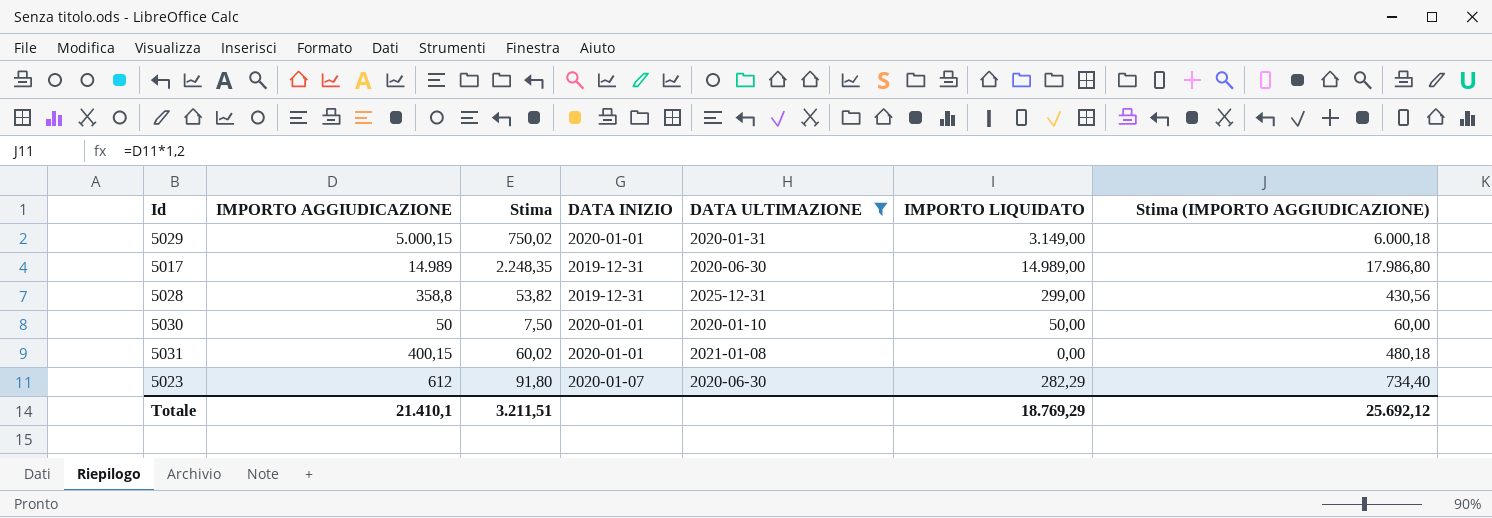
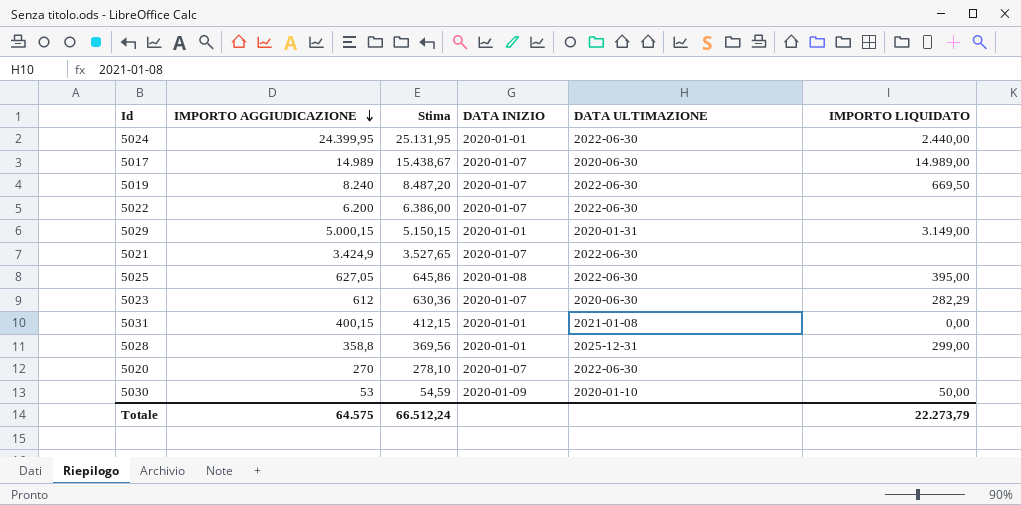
filter: DATA ULTIMAZIONE != 2022-06-30 -> none
row order: none -> IMPORTO AGGIUDICAZIONE descending
column Stima (IMPORTO AGGIUDICAZIONE) | formula: [IMPORTO AGGIUDICAZIONE] * 1,2 -> none
column Stima | formula: [IMPORTO AGGIUDICAZIONE] * 0,15 -> [IMPORTO AGGIUDICAZIONE] * 1,03
5017 | DATA INIZIO: 2019-12-31 -> 2020-01-07
5028 | DATA INIZIO: 2019-12-31 -> 2020-01-01
5030 | IMPORTO AGGIUDICAZIONE: 50 -> 53
5030 | DATA INIZIO: 2020-01-01 -> 2020-01-09
Totale | IMPORTO AGGIUDICAZIONE: 21.410,1 -> 64.575
Totale | Stima: 3.211,51 -> 66.512,24
Totale | IMPORTO LIQUIDATO: 18.769,29 -> 22.273,79

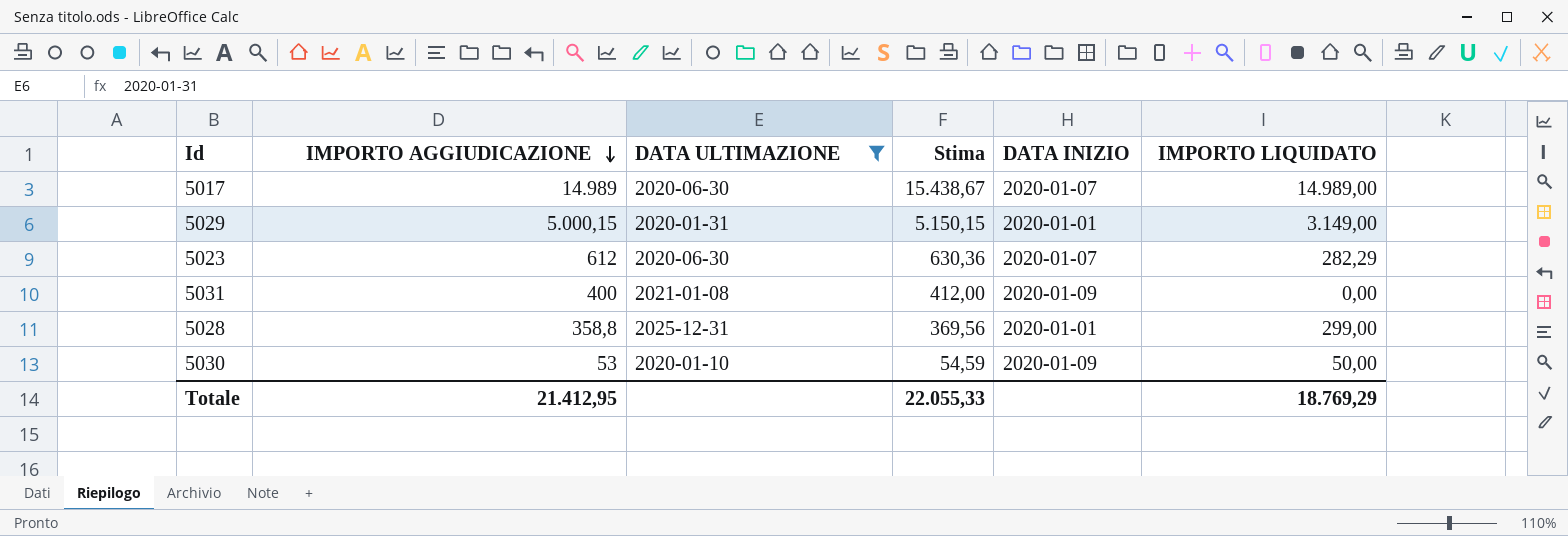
filter: none -> DATA ULTIMAZIONE != 2022-06-30
column DATA ULTIMAZIONE | position: 5 -> 3
5031 | IMPORTO AGGIUDICAZIONE: 400,15 -> 400
5031 | Stima: 412,15 -> 412,00
5031 | DATA INIZIO: 2020-01-01 -> 2020-01-09
Totale | IMPORTO AGGIUDICAZIONE: 64.575 -> 21.412,95
Totale | Stima: 66.512,24 -> 22.055,33
Totale | IMPORTO LIQUIDATO: 22.273,79 -> 18.769,29

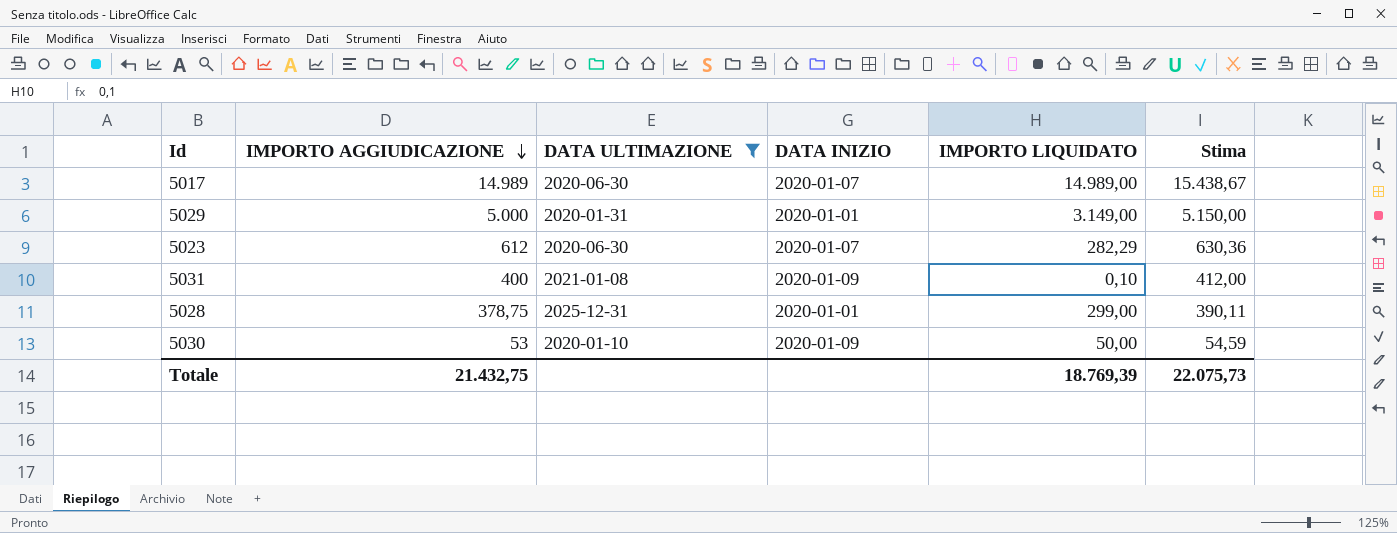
column Stima | position: 4 -> 6
5029 | IMPORTO AGGIUDICAZIONE: 5.000,15 -> 5.000
5029 | Stima: 5.150,15 -> 5.150,00
5031 | IMPORTO LIQUIDATO: 0,00 -> 0,10
5028 | IMPORTO AGGIUDICAZIONE: 358,8 -> 378,75
5028 | Stima: 369,56 -> 390,11
Totale | IMPORTO AGGIUDICAZIONE: 21.412,95 -> 21.432,75
Totale | IMPORTO LIQUIDATO: 18.769,29 -> 18.769,39
Totale | Stima: 22.055,33 -> 22.075,73

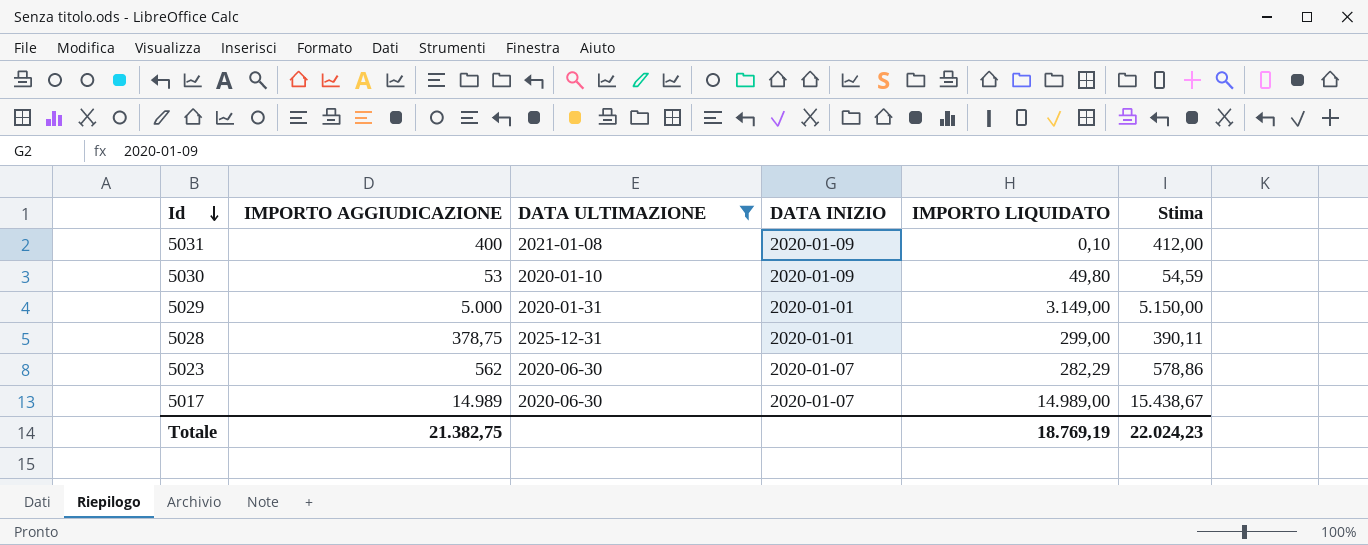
row order: IMPORTO AGGIUDICAZIONE descending -> Id descending
5030 | IMPORTO LIQUIDATO: 50,00 -> 49,80
5023 | IMPORTO AGGIUDICAZIONE: 612 -> 562
5023 | Stima: 630,36 -> 578,86
Totale | IMPORTO AGGIUDICAZIONE: 21.432,75 -> 21.382,75
Totale | IMPORTO LIQUIDATO: 18.769,39 -> 18.769,19
Totale | Stima: 22.075,73 -> 22.024,23

